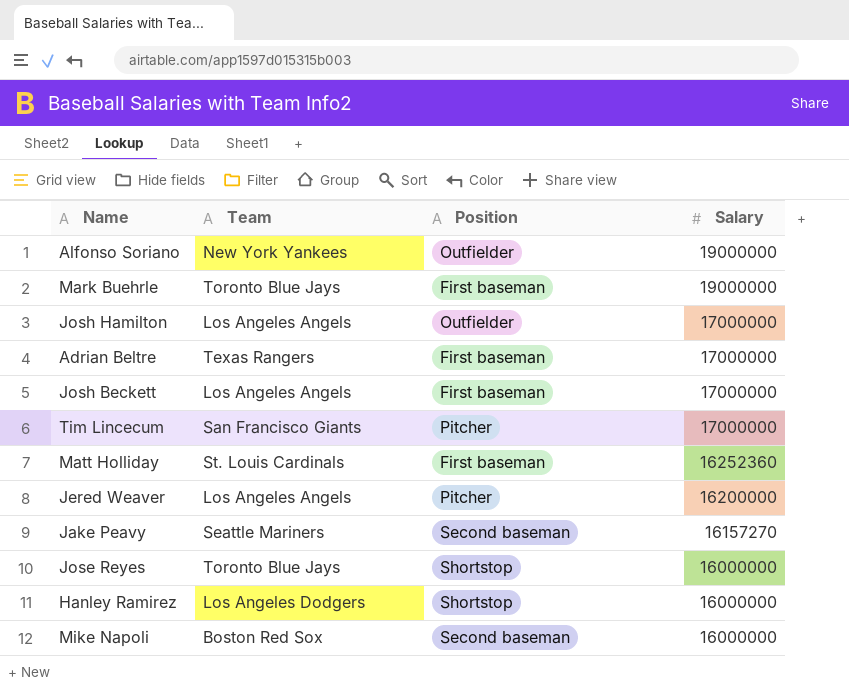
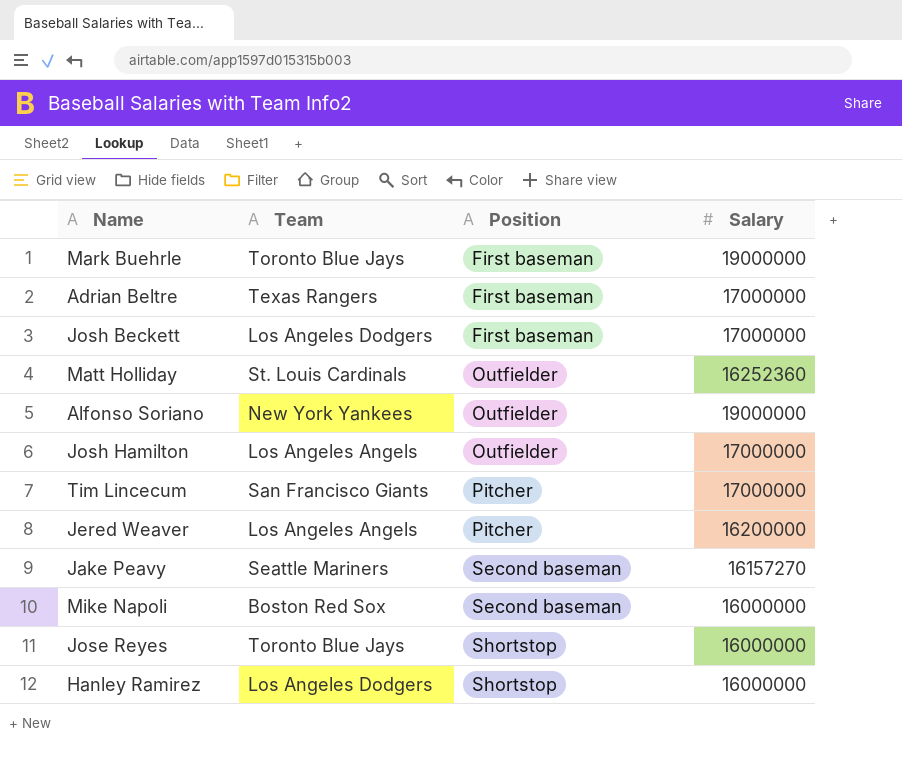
row order: Salary descending -> Position ascending
Josh Beckett | Team: Los Angeles Angels -> Los Angeles Dodgers
Matt Holliday | Position: First baseman -> Outfielder

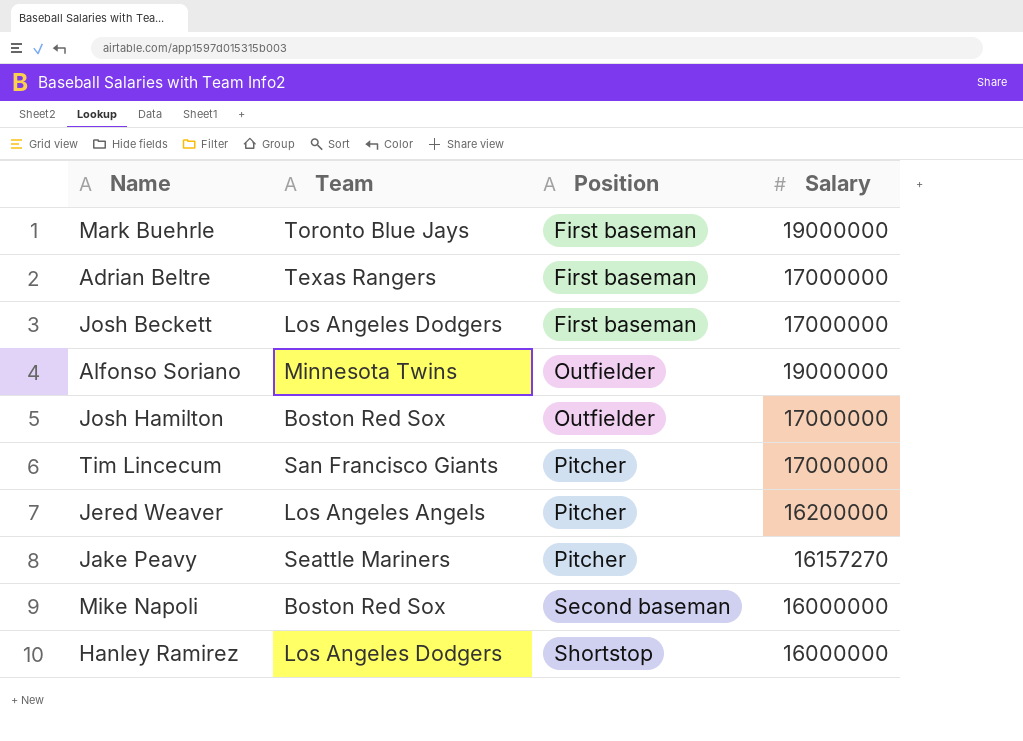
row Matt Holliday: St. Louis Cardinals | Outfielder | 16252360 -> none
row Jose Reyes: Toronto Blue Jays | Shortstop | 16000000 -> none
Alfonso Soriano | Team: New York Yankees -> Minnesota Twins
Josh Hamilton | Team: Los Angeles Angels -> Boston Red Sox
Jake Peavy | Position: Second baseman -> Pitcher

